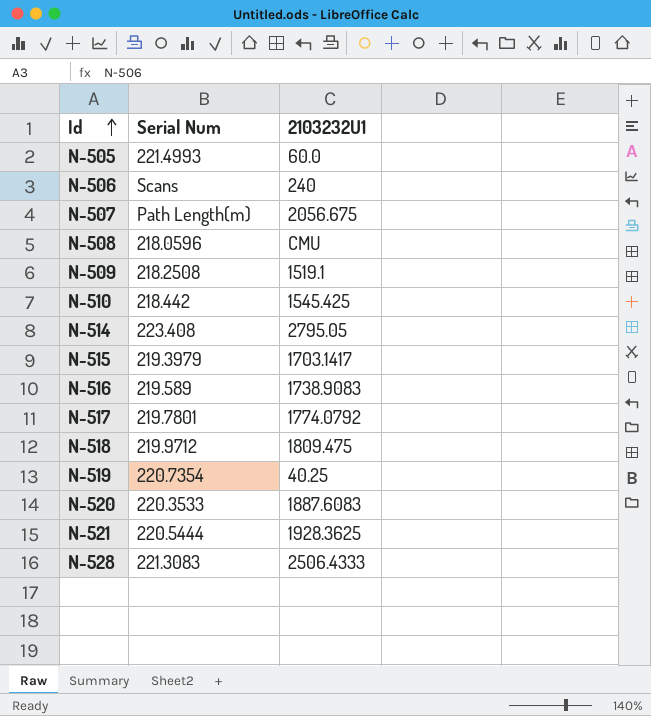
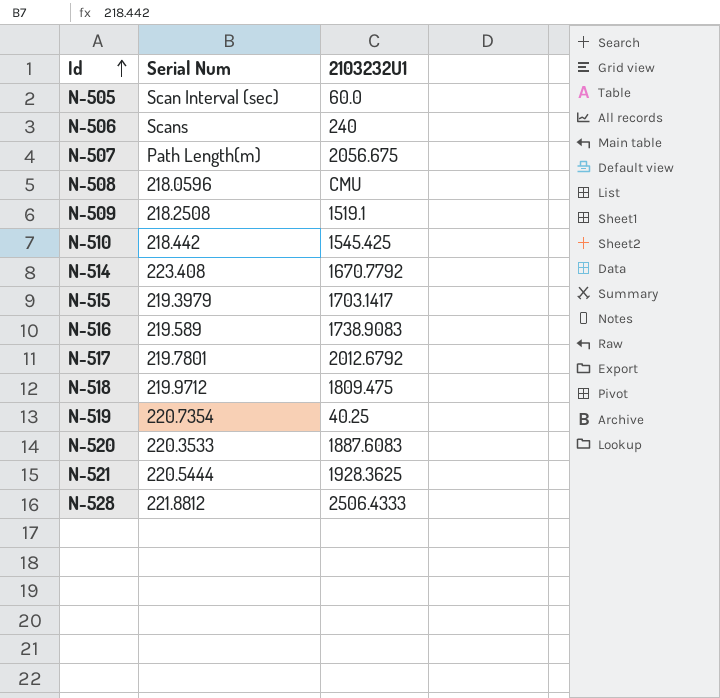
N-505 | Serial Num: 221.4993 -> Scan Interval (sec)
N-514 | 2103232U1: 2795.05 -> 1670.7792
N-517 | 2103232U1: 1774.0792 -> 2012.6792
N-528 | Serial Num: 221.3083 -> 221.8812

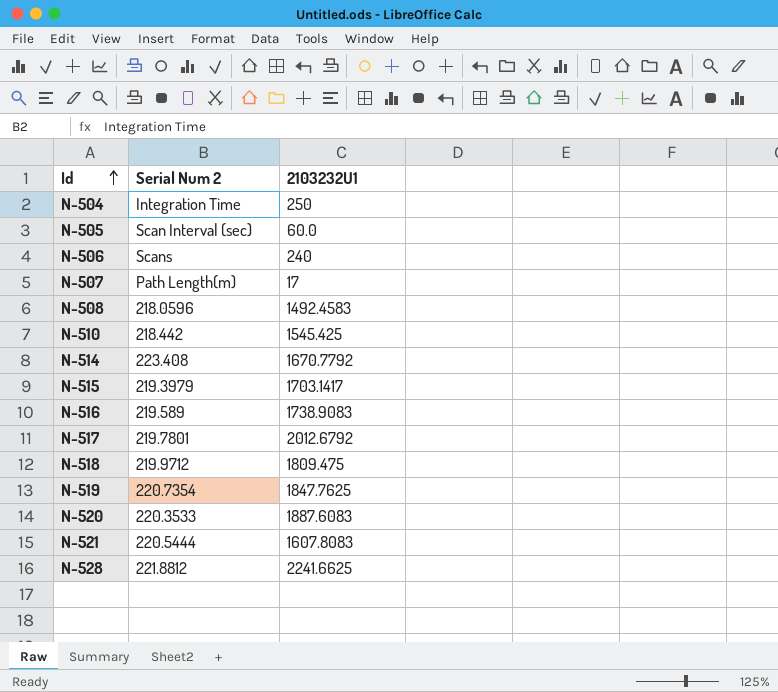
column name: Serial Num -> Serial Num 2
row N-509: 218.2508 | 1519.1 -> none
row N-504: none -> Integration Time | 250
N-507 | 2103232U1: 2056.675 -> 17
N-508 | 2103232U1: CMU -> 1492.4583
N-519 | 2103232U1: 40.25 -> 1847.7625
N-521 | 2103232U1: 1928.3625 -> 1607.8083
N-528 | 2103232U1: 2506.4333 -> 2241.6625

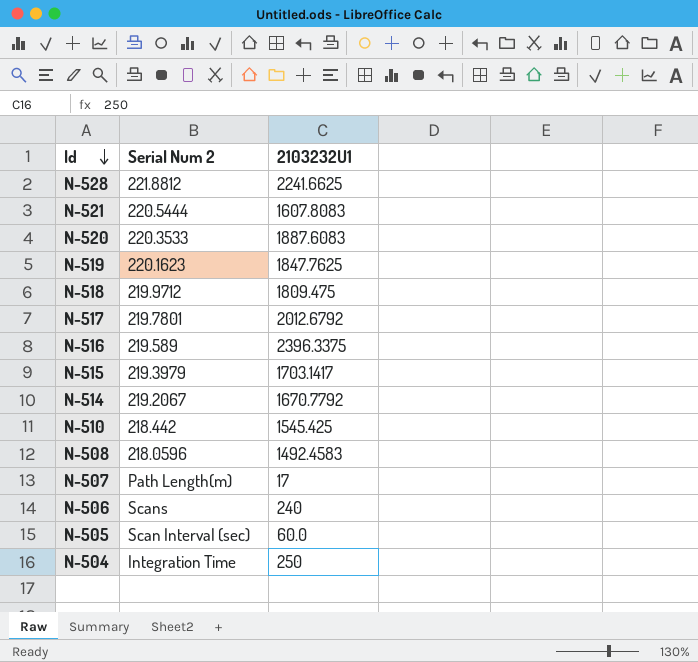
row order: Id ascending -> Id descending
N-519 | Serial Num 2: 220.7354 -> 220.1623
N-516 | 2103232U1: 1738.9083 -> 2396.3375
N-514 | Serial Num 2: 223.408 -> 219.2067

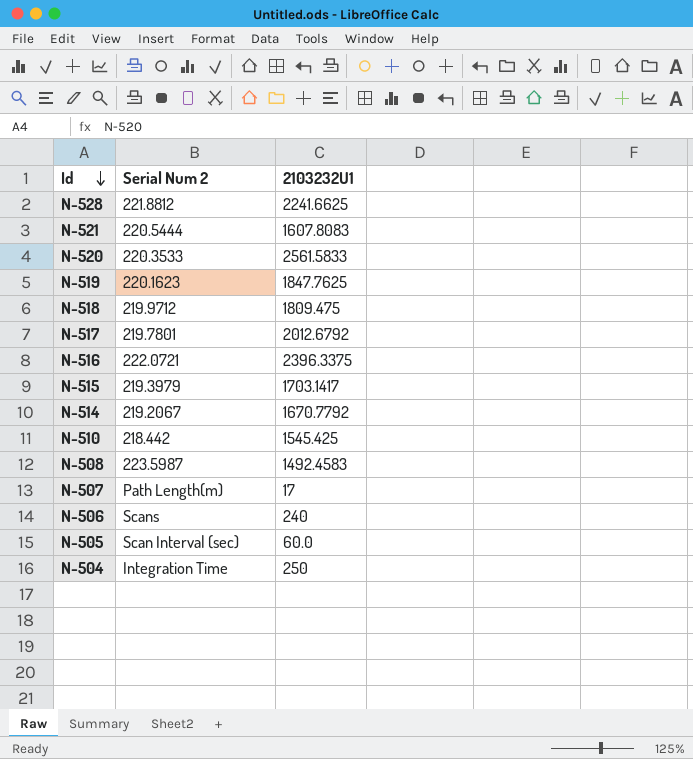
N-520 | 2103232U1: 1887.6083 -> 2561.5833
N-516 | Serial Num 2: 219.589 -> 222.0721
N-508 | Serial Num 2: 218.0596 -> 223.5987

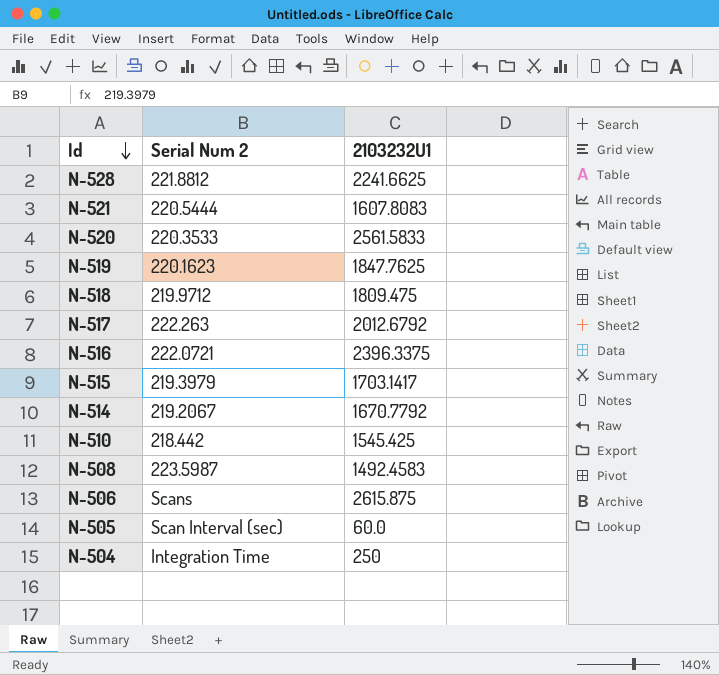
row N-507: Path Length(m) | 17 -> none
N-517 | Serial Num 2: 219.7801 -> 222.263
N-506 | 2103232U1: 240 -> 2615.875

